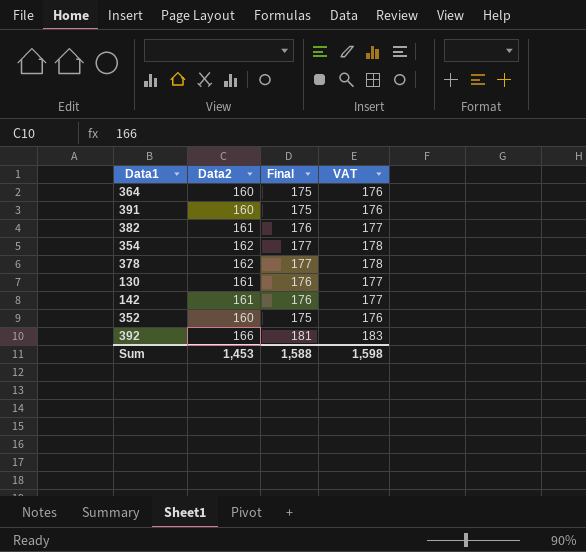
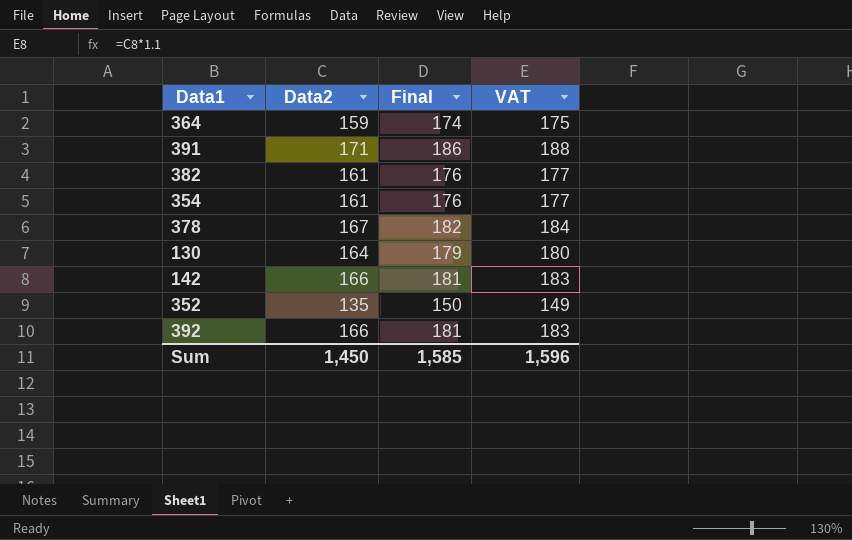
364 | Data2: 160 -> 159
364 | Final: 175 -> 174
364 | VAT: 176 -> 175
391 | Data2: 160 -> 171
391 | Final: 175 -> 186
391 | VAT: 176 -> 188
354 | Data2: 162 -> 161
354 | Final: 177 -> 176
354 | VAT: 178 -> 177
378 | Data2: 162 -> 167
378 | Final: 177 -> 182
378 | VAT: 178 -> 184
130 | Data2: 161 -> 164
130 | Final: 176 -> 179
130 | VAT: 177 -> 180
142 | Data2: 161 -> 166
142 | Final: 176 -> 181
142 | VAT: 177 -> 183
352 | Data2: 160 -> 135
352 | Final: 175 -> 150
352 | VAT: 176 -> 149
Sum | Data2: 1,453 -> 1,450
Sum | Final: 1,588 -> 1,585
Sum | VAT: 1,598 -> 1,596

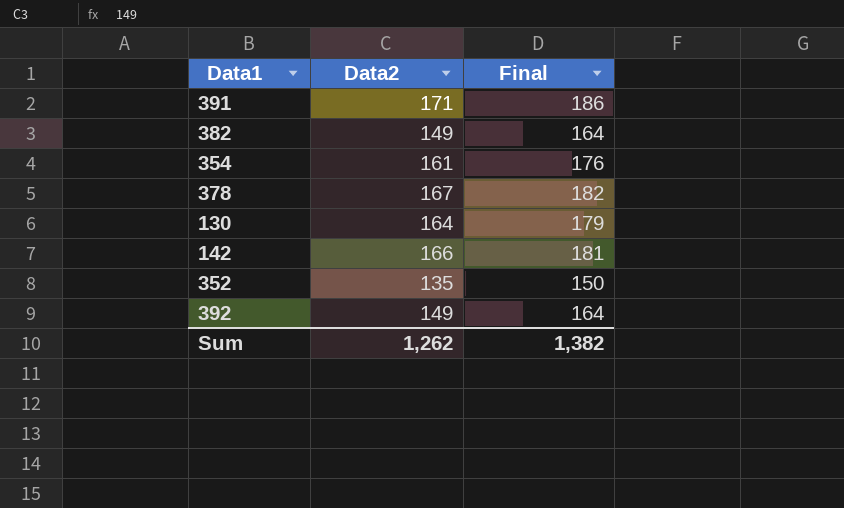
column VAT | formula: [Data2] * 1.1 -> none
row 364: 159 | 174 | 175 -> none
382 | Data2: 161 -> 149
382 | Final: 176 -> 164
392 | Data2: 166 -> 149
392 | Final: 181 -> 164
Sum | Data2: 1,450 -> 1,262
Sum | Final: 1,585 -> 1,382

